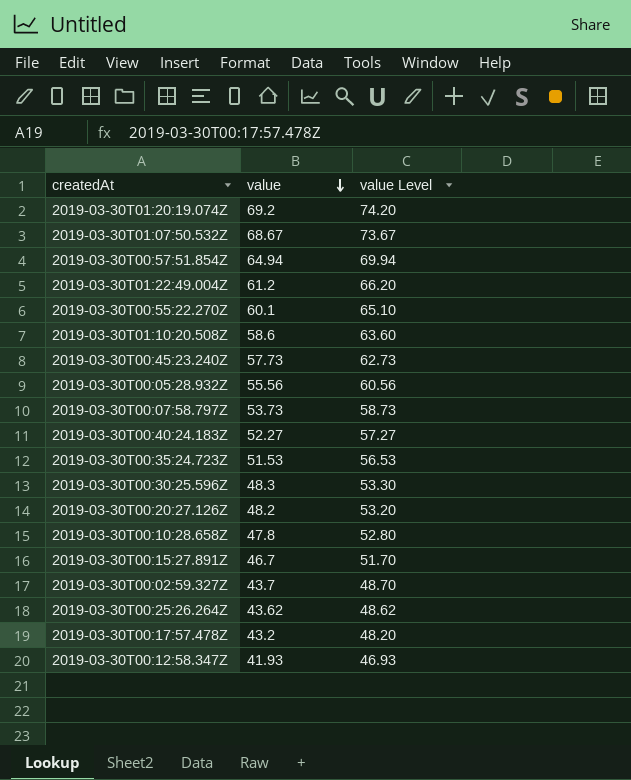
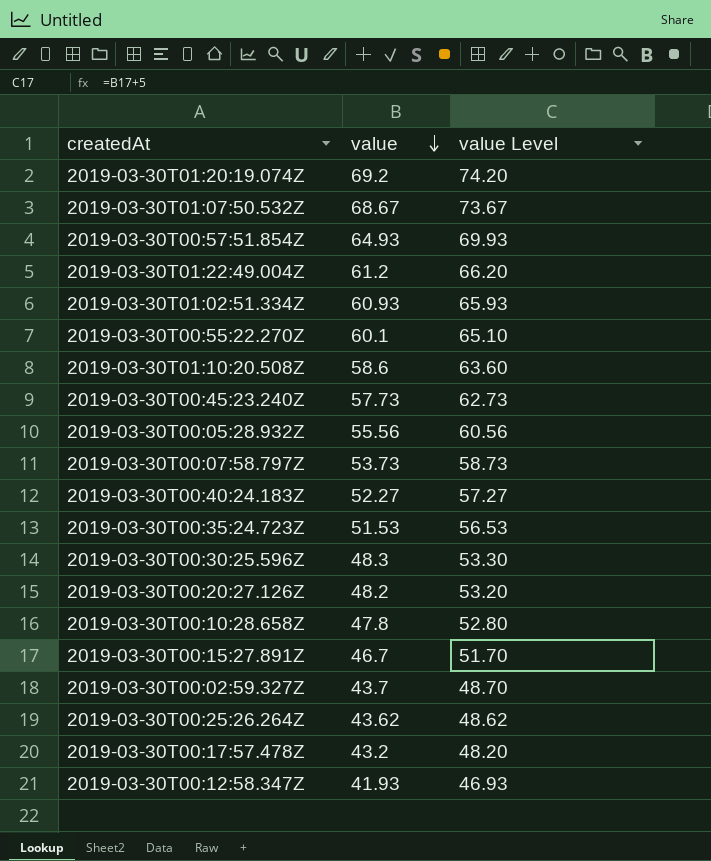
2019-03-30T00:57:51.854Z | value: 64.94 -> 64.93
2019-03-30T00:57:51.854Z | value Level: 69.94 -> 69.93
row 2019-03-30T01:02:51.334Z: none -> 60.93 | 65.93

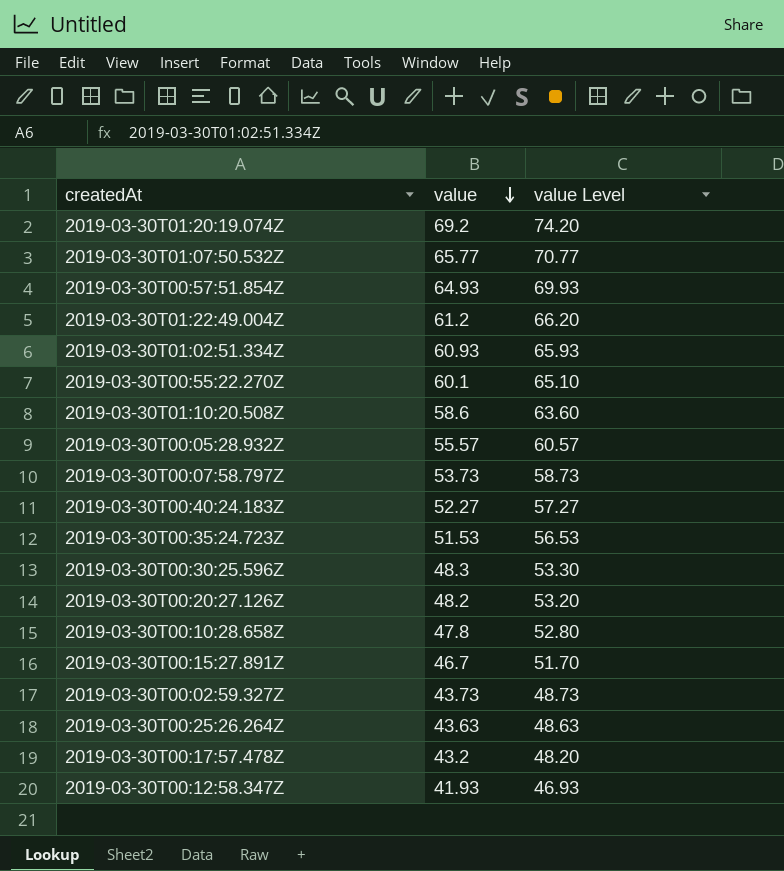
row 2019-03-30T00:45:23.240Z: 57.73 | 62.73 -> none
2019-03-30T01:07:50.532Z | value: 68.67 -> 65.77
2019-03-30T01:07:50.532Z | value Level: 73.67 -> 70.77
2019-03-30T00:05:28.932Z | value: 55.56 -> 55.57
2019-03-30T00:05:28.932Z | value Level: 60.56 -> 60.57
2019-03-30T00:02:59.327Z | value: 43.7 -> 43.73
2019-03-30T00:02:59.327Z | value Level: 48.70 -> 48.73
2019-03-30T00:25:26.264Z | value: 43.62 -> 43.63
2019-03-30T00:25:26.264Z | value Level: 48.62 -> 48.63

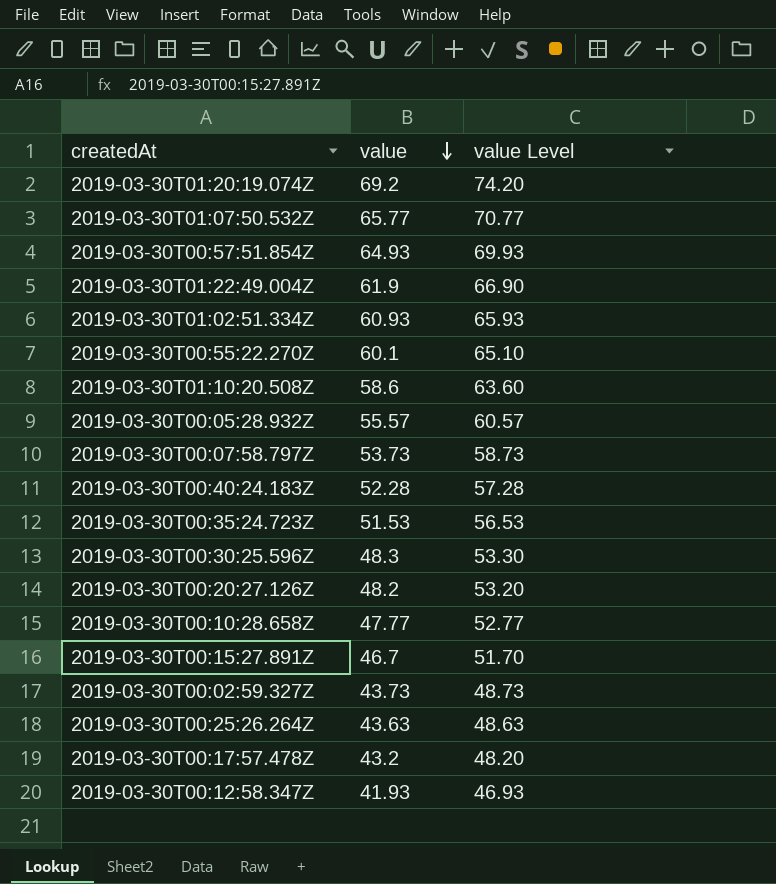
2019-03-30T01:22:49.004Z | value: 61.2 -> 61.9
2019-03-30T01:22:49.004Z | value Level: 66.20 -> 66.90
2019-03-30T00:40:24.183Z | value: 52.27 -> 52.28
2019-03-30T00:40:24.183Z | value Level: 57.27 -> 57.28
2019-03-30T00:10:28.658Z | value: 47.8 -> 47.77
2019-03-30T00:10:28.658Z | value Level: 52.80 -> 52.77

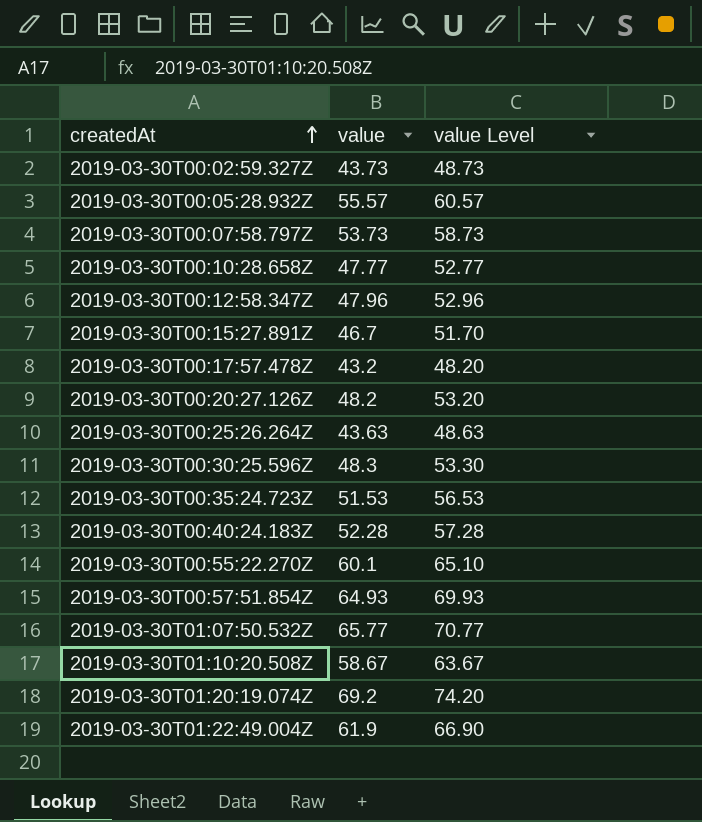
row order: value descending -> createdAt ascending
row 2019-03-30T01:02:51.334Z: 60.93 | 65.93 -> none
2019-03-30T00:12:58.347Z | value: 41.93 -> 47.96
2019-03-30T00:12:58.347Z | value Level: 46.93 -> 52.96
2019-03-30T01:10:20.508Z | value: 58.6 -> 58.67
2019-03-30T01:10:20.508Z | value Level: 63.60 -> 63.67

